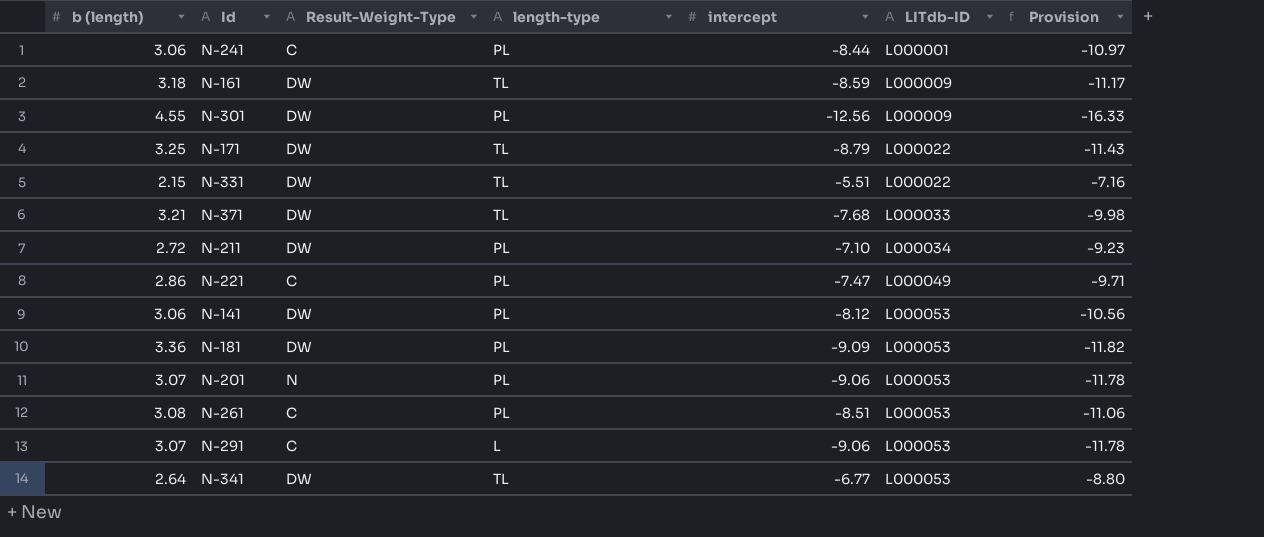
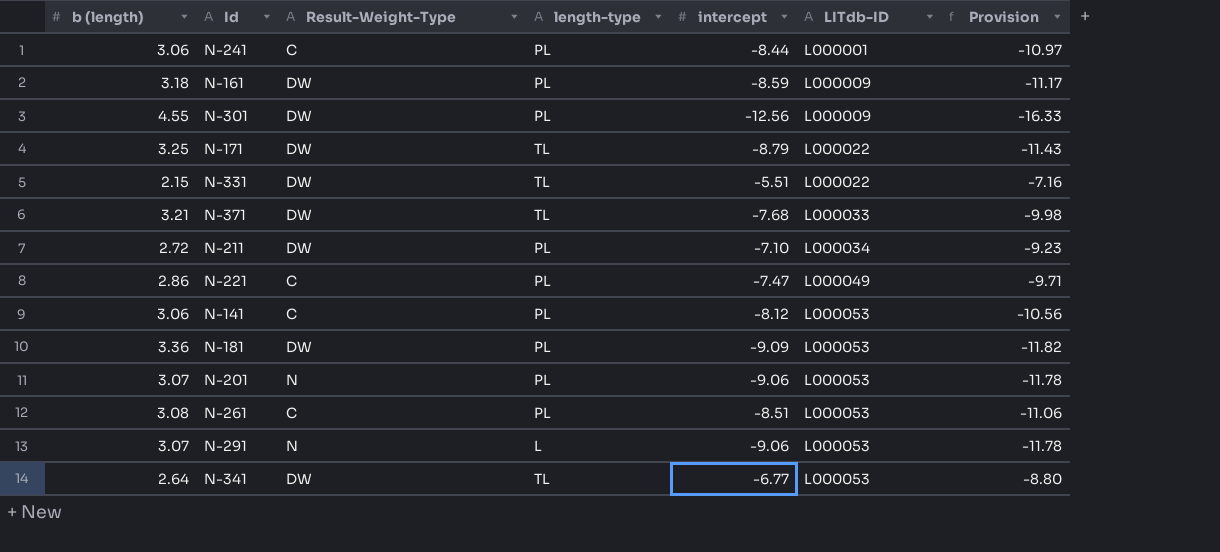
N-161 | length-type: TL -> PL
N-141 | Result-Weight-Type: DW -> C
N-291 | Result-Weight-Type: C -> N

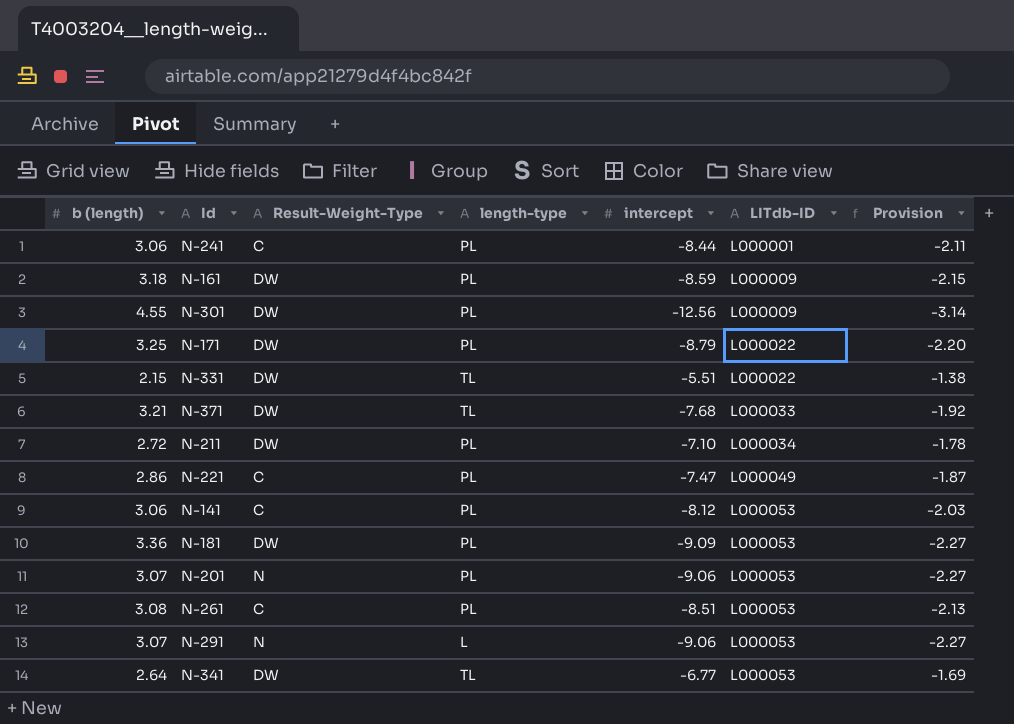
column Provision | formula: [intercept] * 1.3 -> [intercept] * 0.25
N-171 | length-type: TL -> PL

